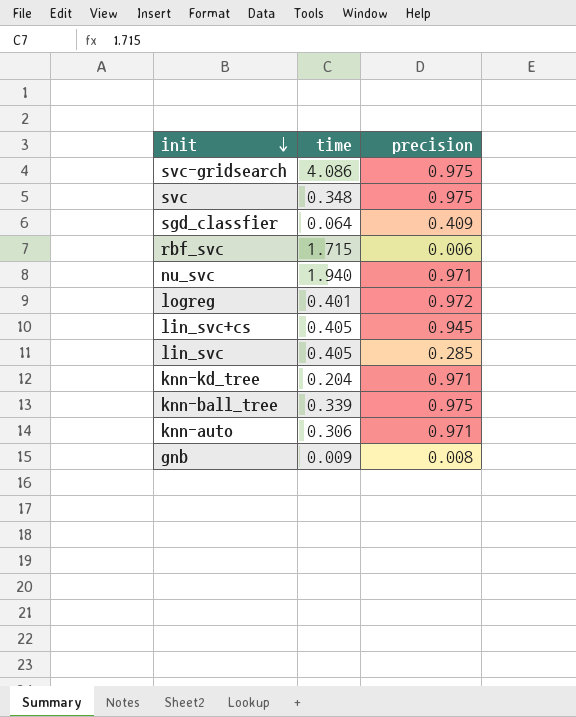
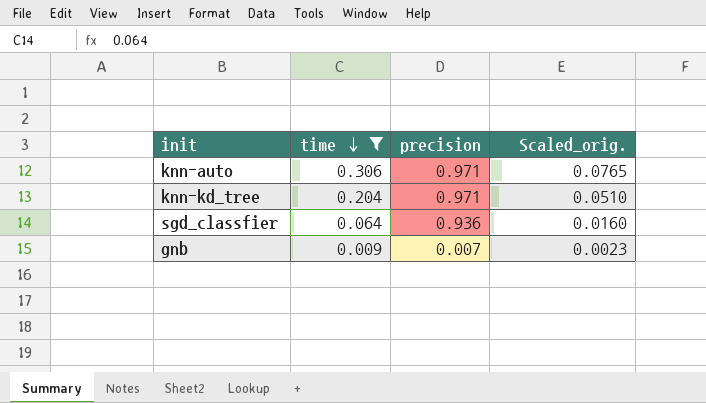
filter: none -> time <= 0.306
row order: init descending -> time descending
column Scaled_orig. | formula: none -> [time] * 0.25
sgd_classfier | precision: 0.409 -> 0.936
gnb | precision: 0.008 -> 0.007

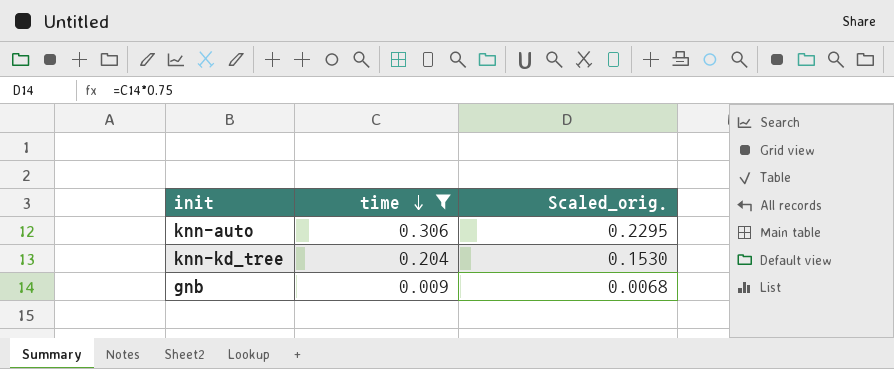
column precision | position: 3 -> none
column Scaled_orig. | formula: [time] * 0.25 -> [time] * 0.75
row sgd_classfier: 0.064 | 0.936 | 0.0160 -> none

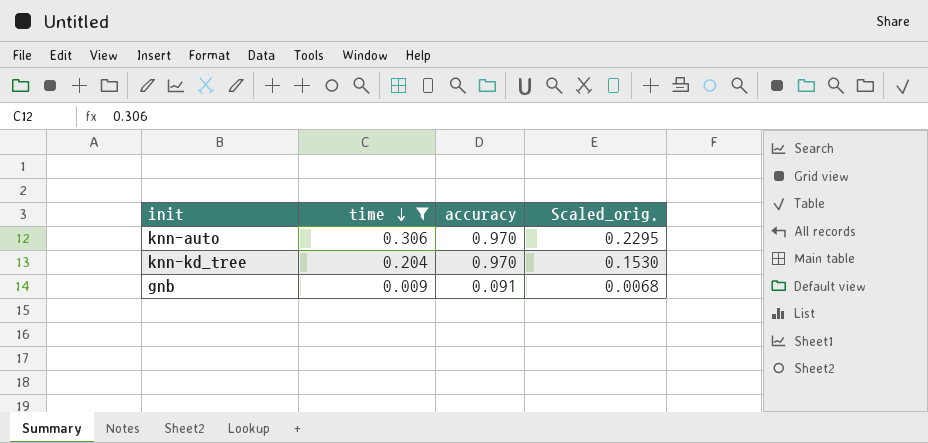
column accuracy | position: none -> 3

